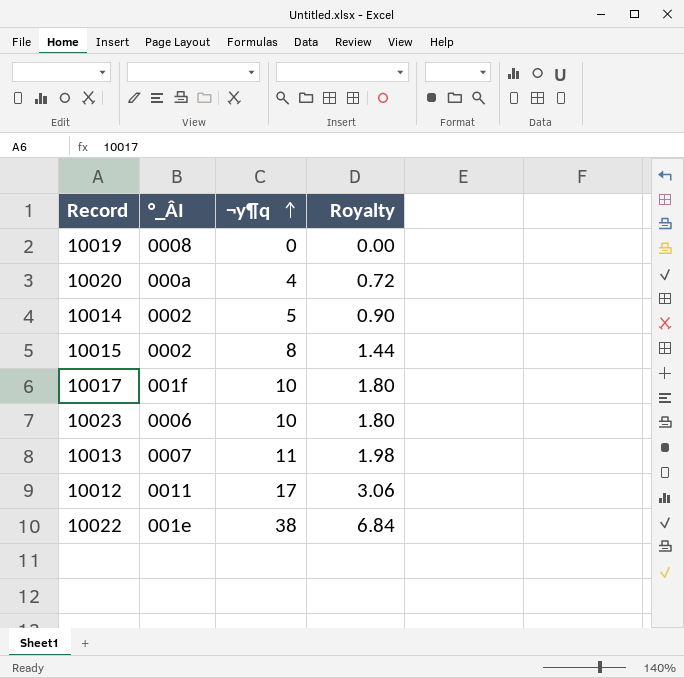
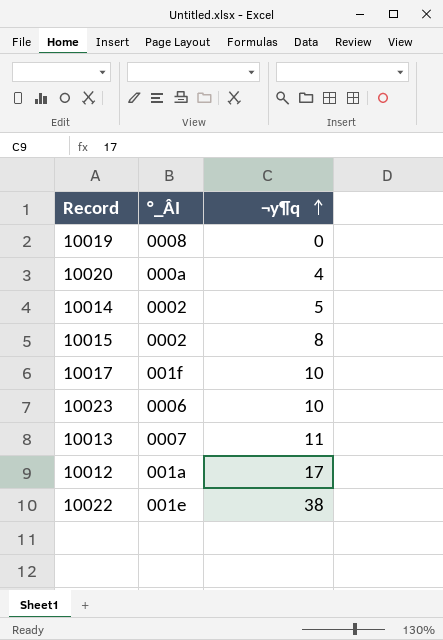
column Royalty | formula: [¬y¶q] * 0.18 -> none
10012 | °_ÂI: 0011 -> 001a

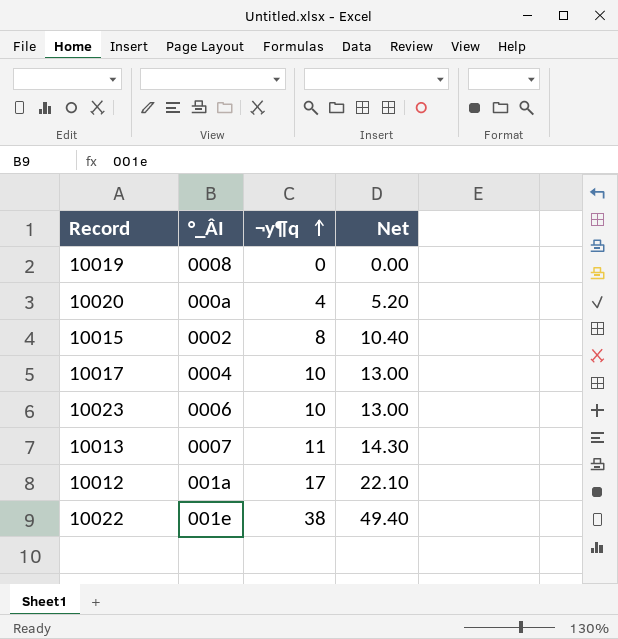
column Net | formula: none -> [¬y¶q] * 1.3
row 10014: 0002 | 5 -> none
10017 | °_ÂI: 001f -> 0004

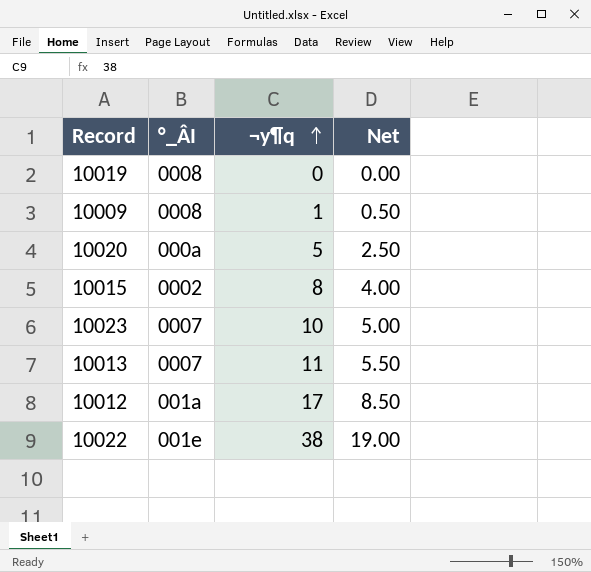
column Net | formula: [¬y¶q] * 1.3 -> [¬y¶q] * 0.5
row 10017: 0004 | 10 | 13.00 -> none
row 10009: none -> 0008 | 1 | 0.50
10020 | ¬y¶q: 4 -> 5
10023 | °_ÂI: 0006 -> 0007

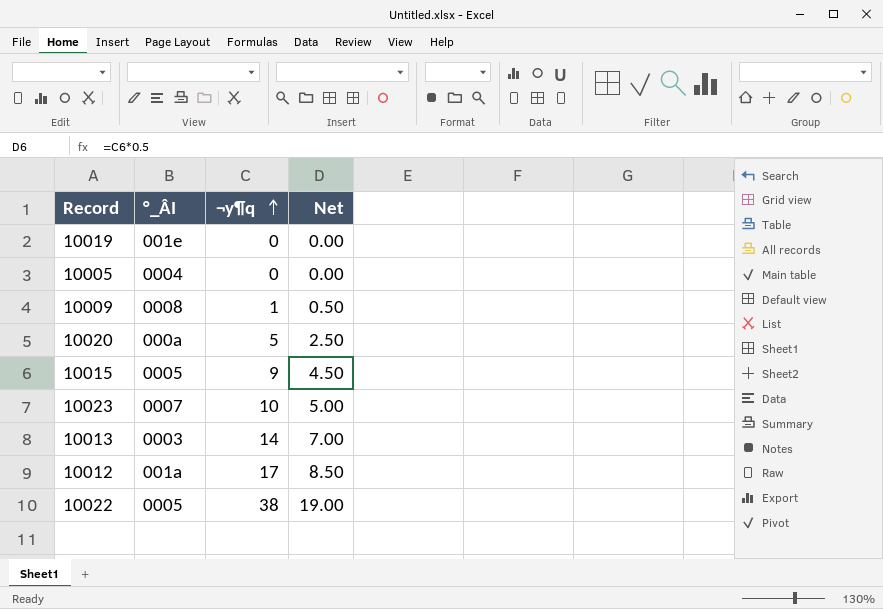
10019 | °_ÂI: 0008 -> 001e
row 10005: none -> 0004 | 0 | 0.00
10015 | °_ÂI: 0002 -> 0005
10015 | ¬y¶q: 8 -> 9
10015 | Net: 4.00 -> 4.50
10013 | °_ÂI: 0007 -> 0003
10013 | ¬y¶q: 11 -> 14
10013 | Net: 5.50 -> 7.00
10022 | °_ÂI: 001e -> 0005

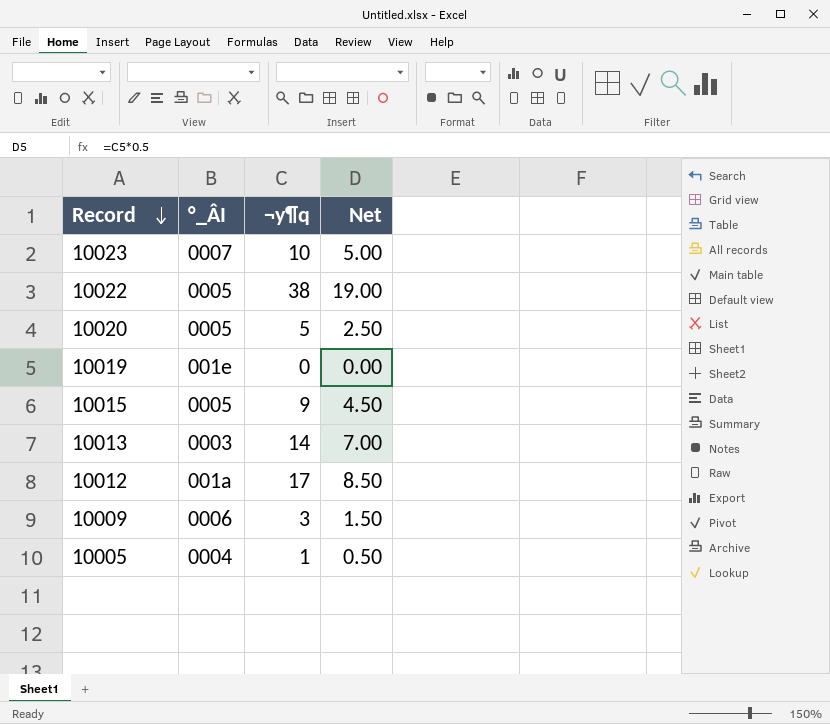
row order: ¬y¶q ascending -> Record descending
10020 | °_ÂI: 000a -> 0005
10009 | °_ÂI: 0008 -> 0006
10009 | ¬y¶q: 1 -> 3
10009 | Net: 0.50 -> 1.50
10005 | ¬y¶q: 0 -> 1
10005 | Net: 0.00 -> 0.50

